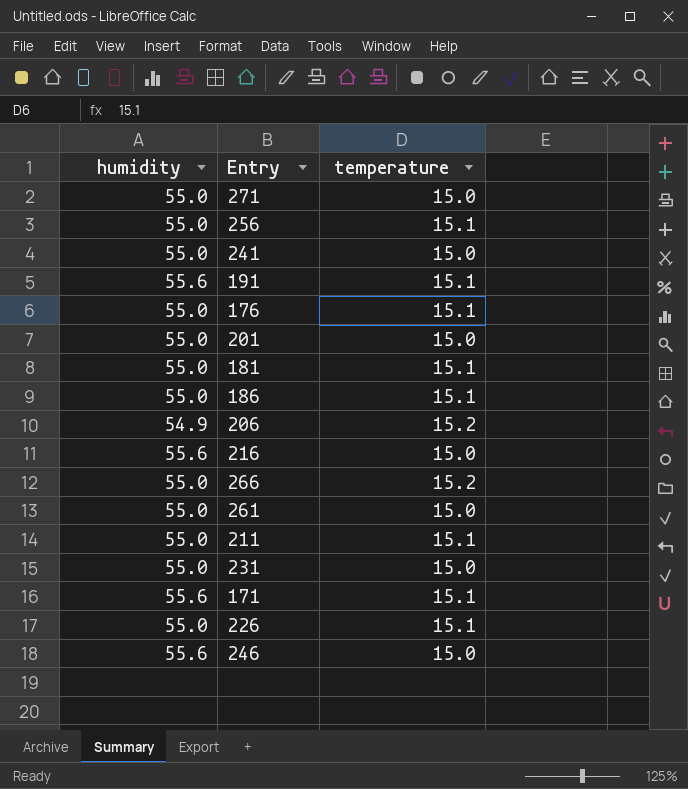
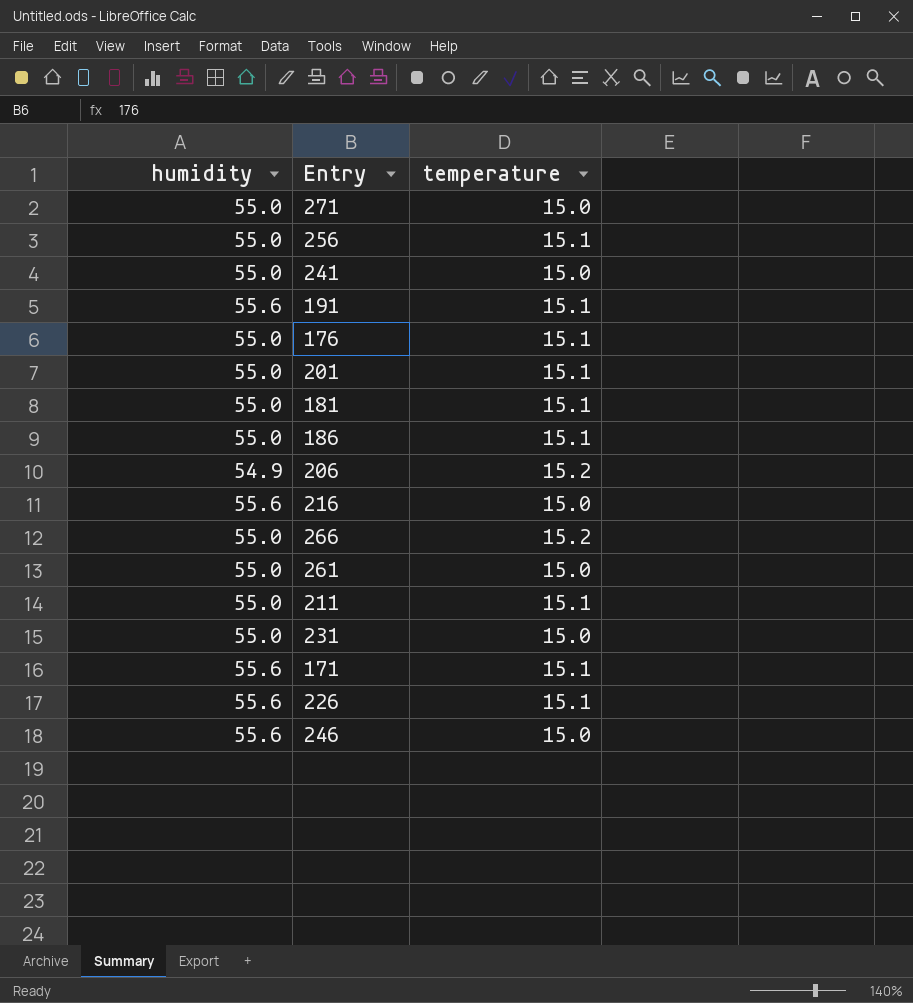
201 | temperature: 15.0 -> 15.1
226 | humidity: 55.0 -> 55.6

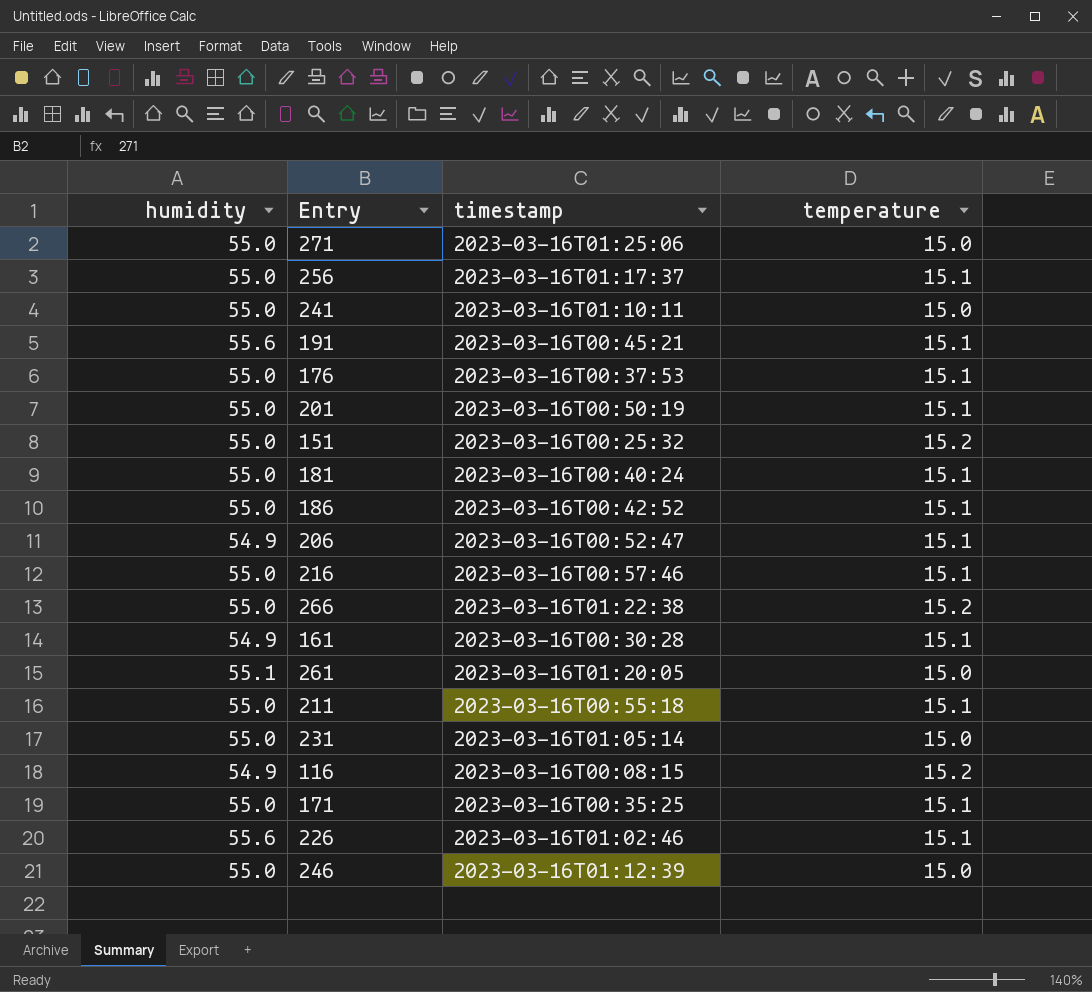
column timestamp | position: none -> 3
row 151: none -> 55.0 | 2023-03-16T00:25:32 | 15.2
206 | temperature: 15.2 -> 15.1
216 | humidity: 55.6 -> 55.0
216 | temperature: 15.0 -> 15.1
row 161: none -> 54.9 | 2023-03-16T00:30:28 | 15.1
261 | humidity: 55.0 -> 55.1
row 116: none -> 54.9 | 2023-03-16T00:08:15 | 15.2
171 | humidity: 55.6 -> 55.0
246 | humidity: 55.6 -> 55.0

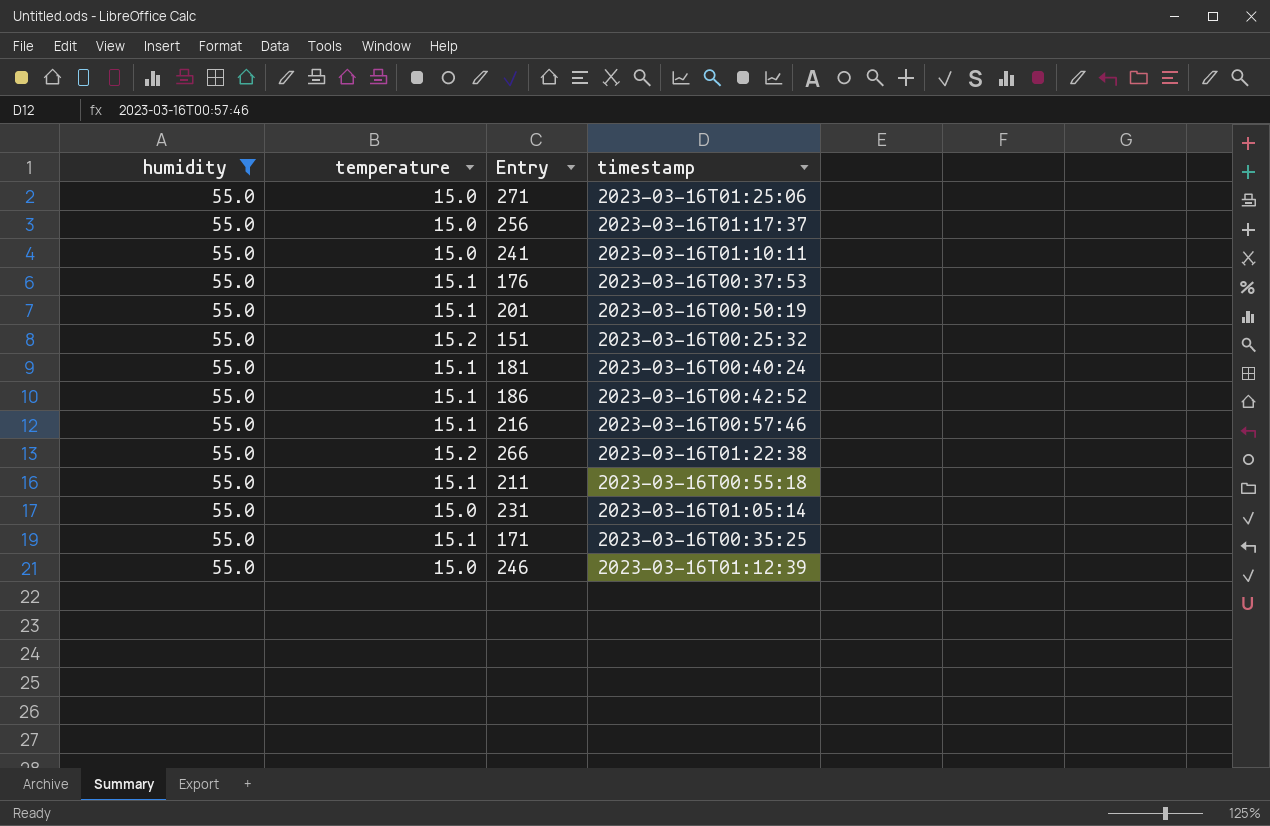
filter: none -> humidity = 55.0
column temperature | position: 4 -> 2
256 | temperature: 15.1 -> 15.0

